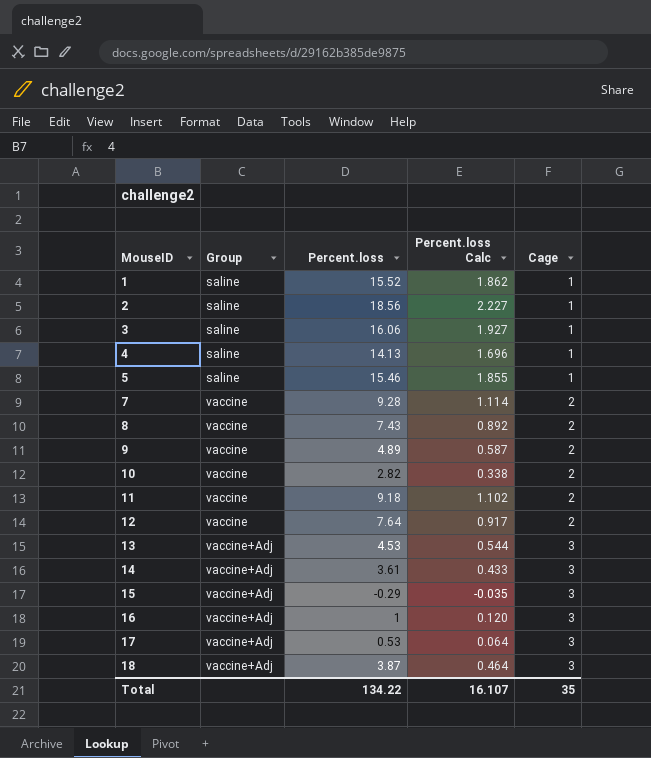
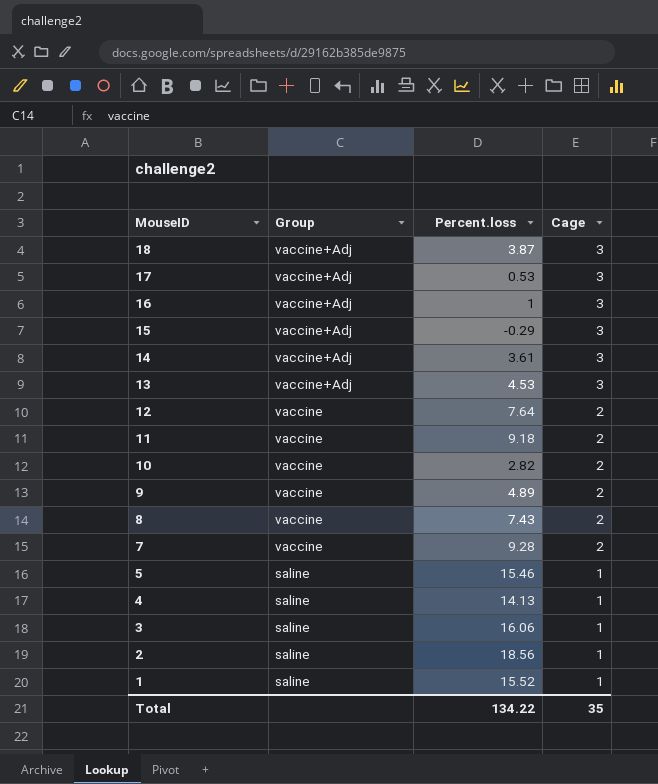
row order: MouseID ascending -> MouseID descending
column Percent.loss Calc | formula: [Percent.loss] * 0.12 -> none

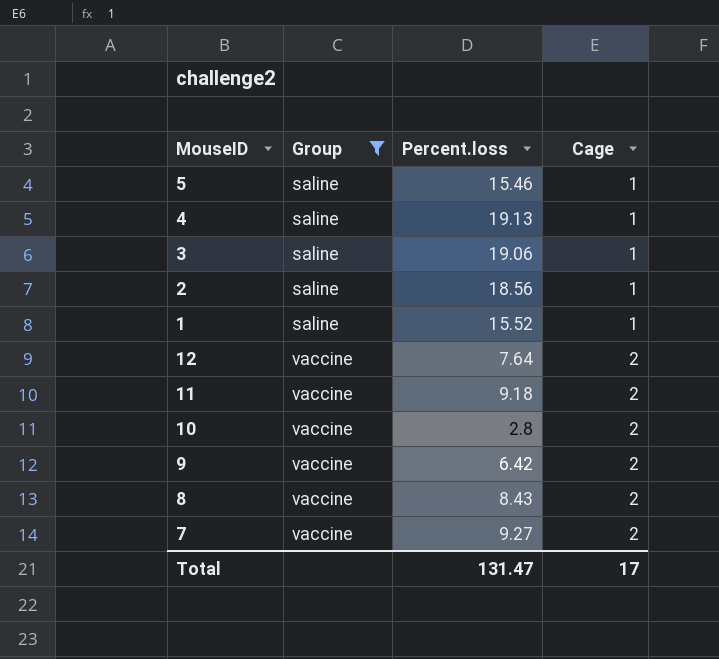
filter: none -> Group != vaccine+Adj
row order: MouseID descending -> Group ascending
4 | Percent.loss: 14.13 -> 19.13
3 | Percent.loss: 16.06 -> 19.06
10 | Percent.loss: 2.82 -> 2.8
9 | Percent.loss: 4.89 -> 6.42
8 | Percent.loss: 7.43 -> 8.43
7 | Percent.loss: 9.28 -> 9.27
Total | Percent.loss: 134.22 -> 131.47
Total | Cage: 35 -> 17

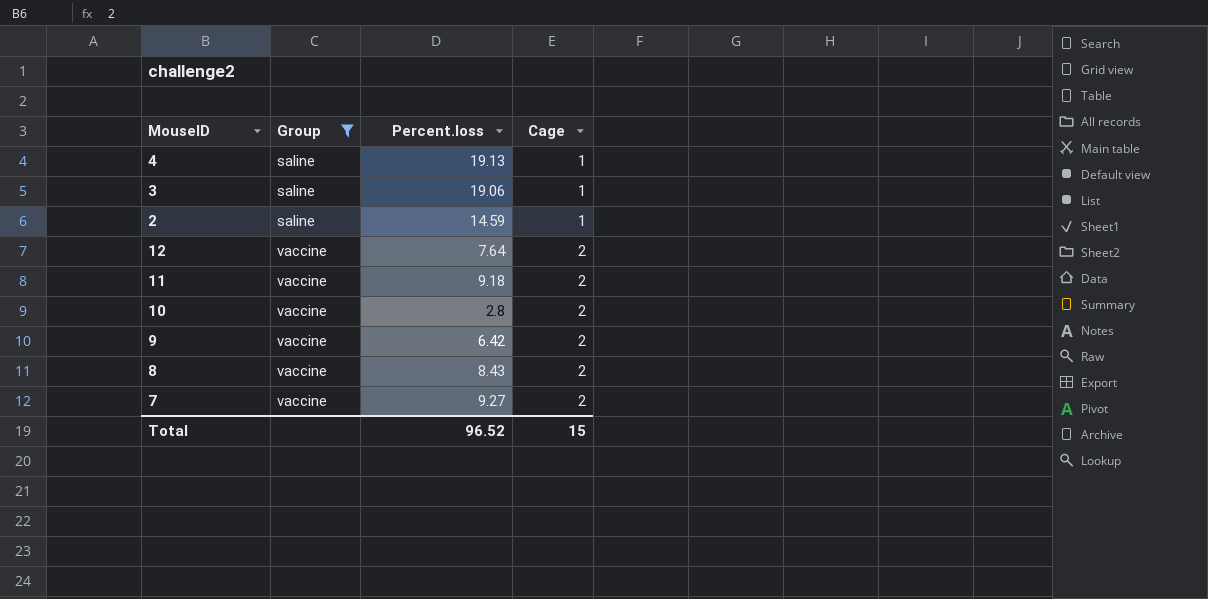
row 5: saline | 15.46 | 1 -> none
row 1: saline | 15.52 | 1 -> none
2 | Percent.loss: 18.56 -> 14.59
Total | Percent.loss: 131.47 -> 96.52
Total | Cage: 17 -> 15

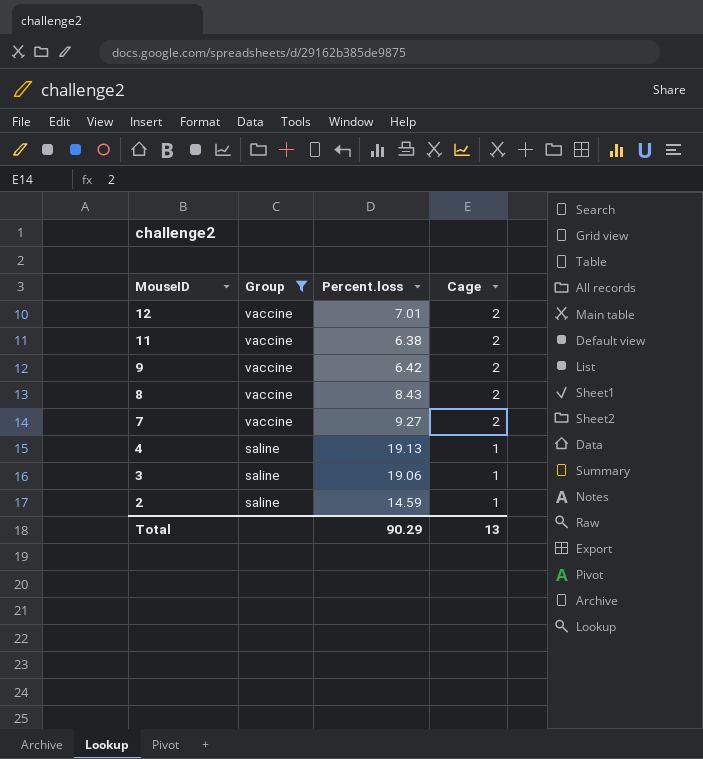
row order: Group ascending -> MouseID descending
row 10: vaccine | 2.8 | 2 -> none
12 | Percent.loss: 7.64 -> 7.01
11 | Percent.loss: 9.18 -> 6.38
Total | Percent.loss: 96.52 -> 90.29
Total | Cage: 15 -> 13

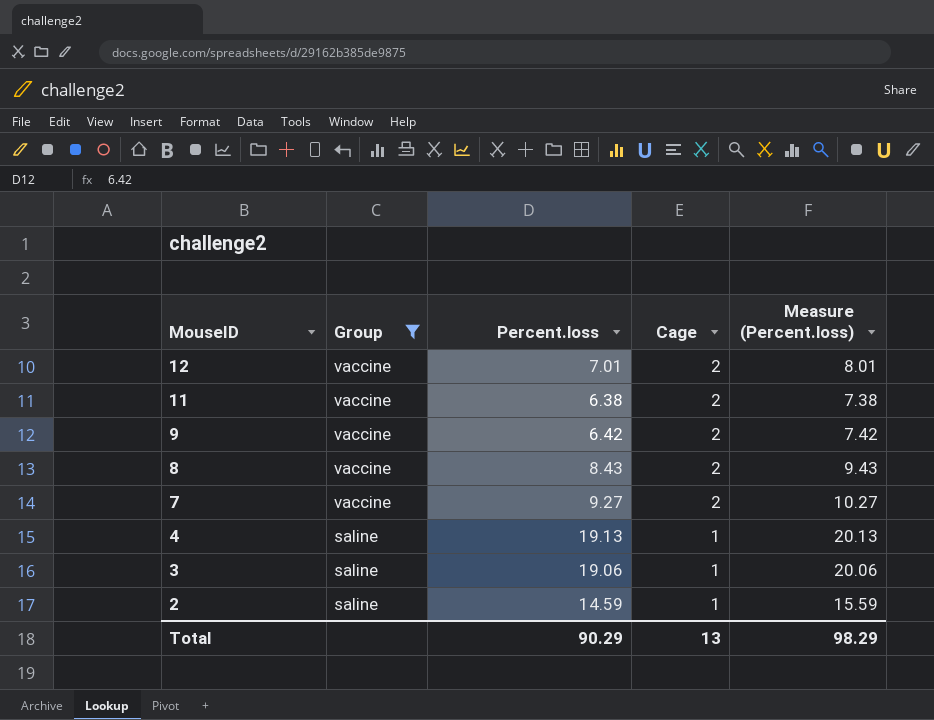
column Measure (Percent.loss) | formula: none -> [Percent.loss] + 1

